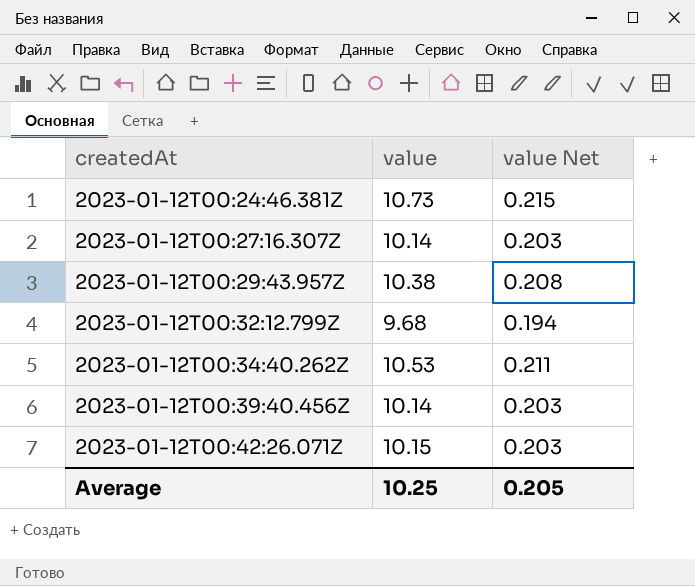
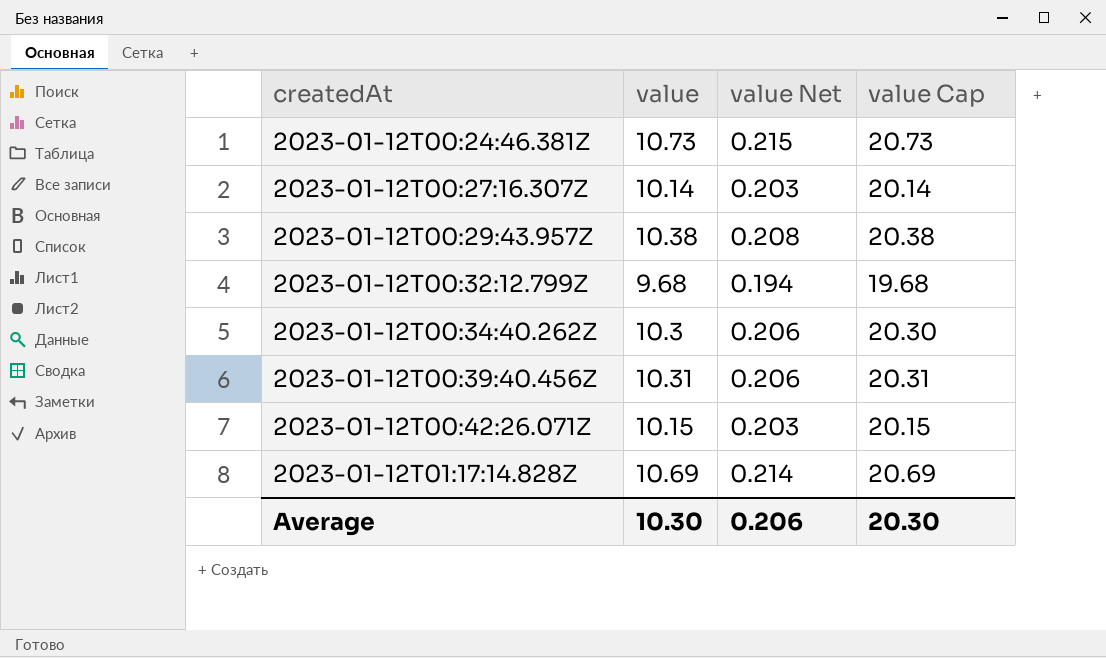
column value Cap | formula: none -> [value] + 10
2023-01-12T00:34:40.262Z | value: 10.53 -> 10.3
2023-01-12T00:34:40.262Z | value Net: 0.211 -> 0.206
2023-01-12T00:39:40.456Z | value: 10.14 -> 10.31
2023-01-12T00:39:40.456Z | value Net: 0.203 -> 0.206
row 2023-01-12T01:17:14.828Z: none -> 10.69 | 0.214 | 20.69
Average | value: 10.25 -> 10.30
Average | value Net: 0.205 -> 0.206

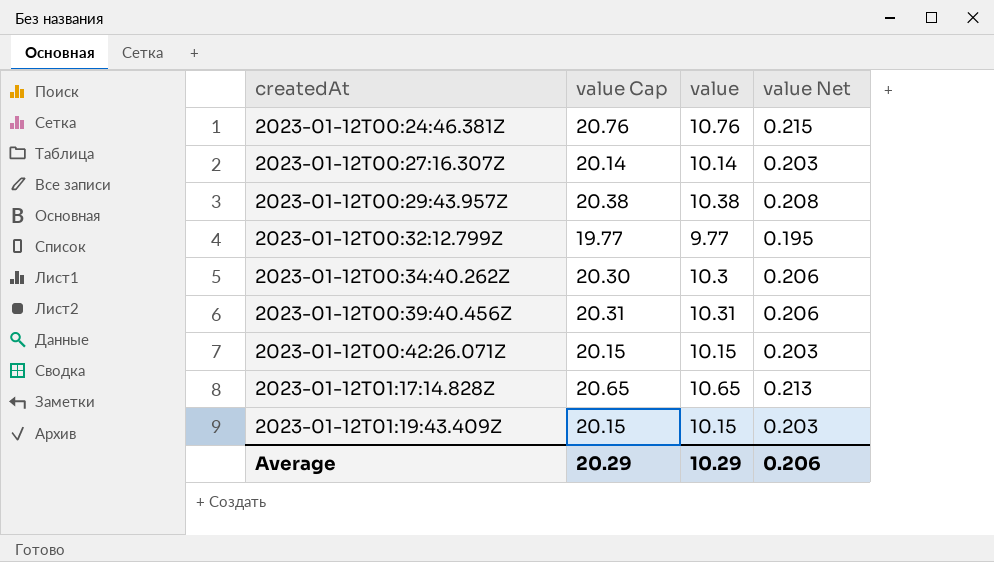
column value Cap | position: 4 -> 2
2023-01-12T00:24:46.381Z | value Cap: 20.73 -> 20.76
2023-01-12T00:24:46.381Z | value: 10.73 -> 10.76
2023-01-12T00:32:12.799Z | value Cap: 19.68 -> 19.77
2023-01-12T00:32:12.799Z | value: 9.68 -> 9.77
2023-01-12T00:32:12.799Z | value Net: 0.194 -> 0.195
2023-01-12T01:17:14.828Z | value Cap: 20.69 -> 20.65
2023-01-12T01:17:14.828Z | value: 10.69 -> 10.65
2023-01-12T01:17:14.828Z | value Net: 0.214 -> 0.213
row 2023-01-12T01:19:43.409Z: none -> 20.15 | 10.15 | 0.203
Average | value Cap: 20.30 -> 20.29
Average | value: 10.30 -> 10.29

